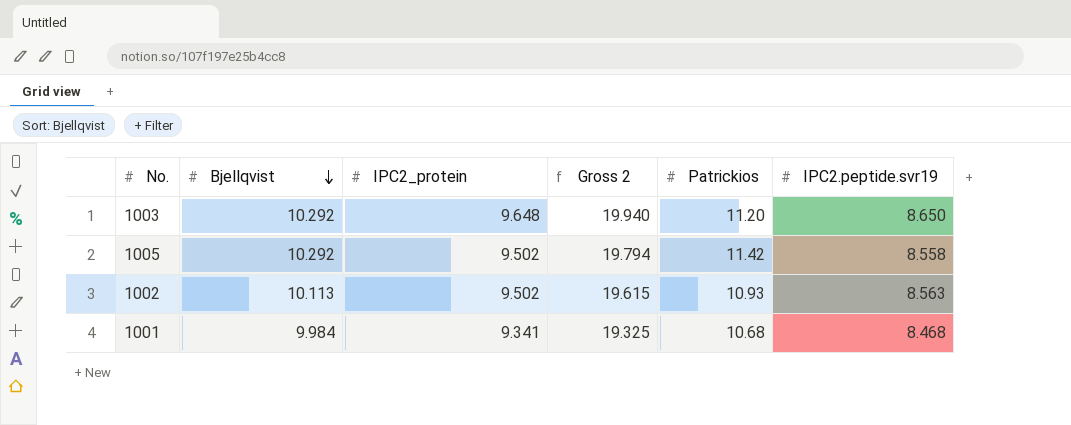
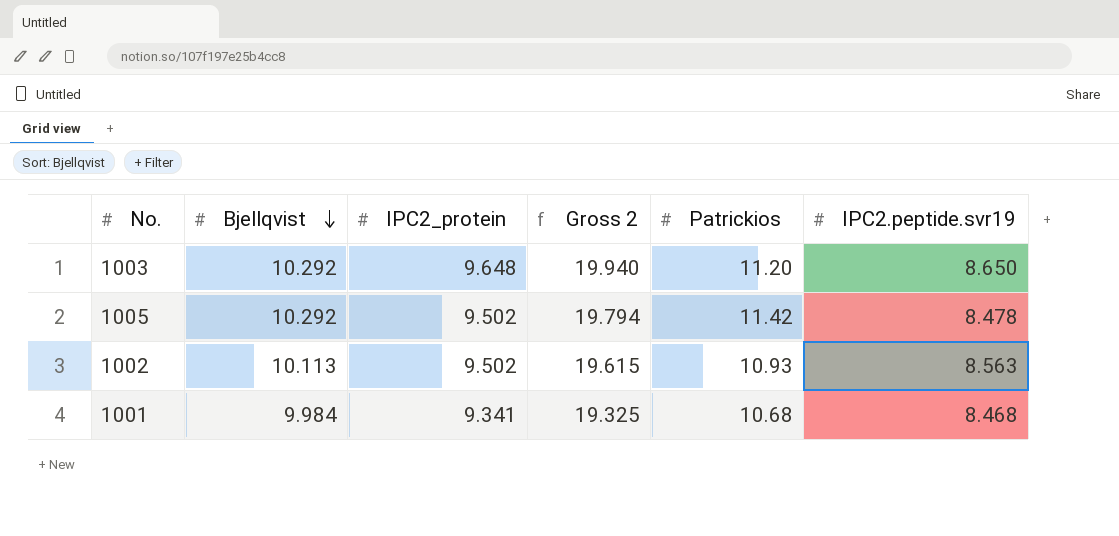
1005 | IPC2.peptide.svr19: 8.558 -> 8.478

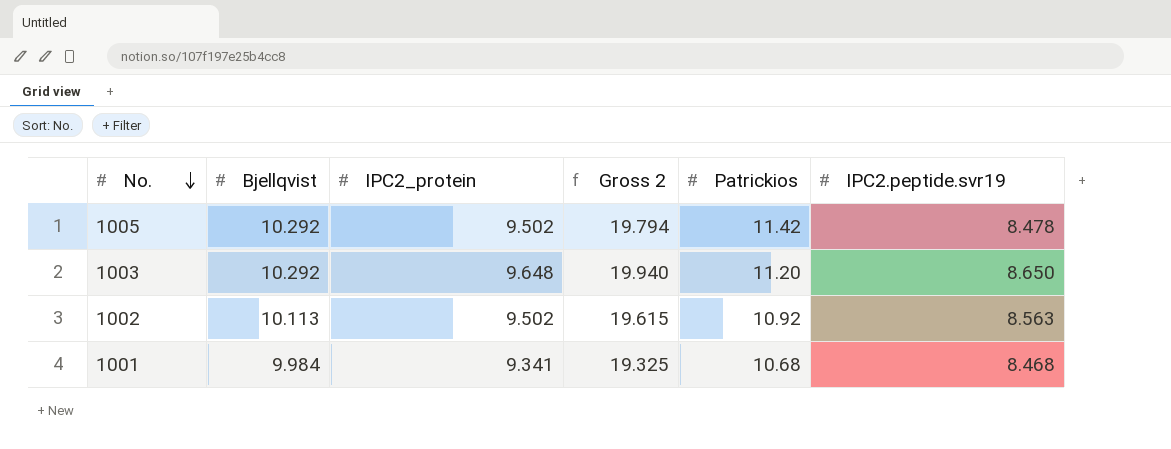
row order: Bjellqvist descending -> No. descending
1002 | Patrickios: 10.93 -> 10.92

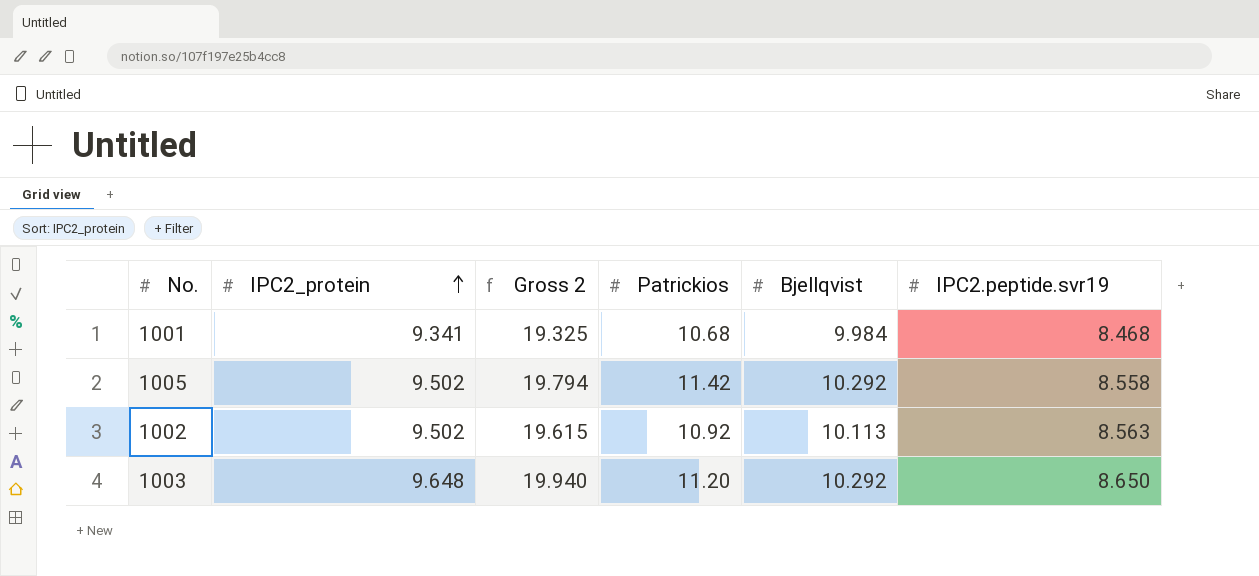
row order: No. descending -> IPC2_protein ascending
column Bjellqvist | position: 2 -> 5
1005 | IPC2.peptide.svr19: 8.478 -> 8.558

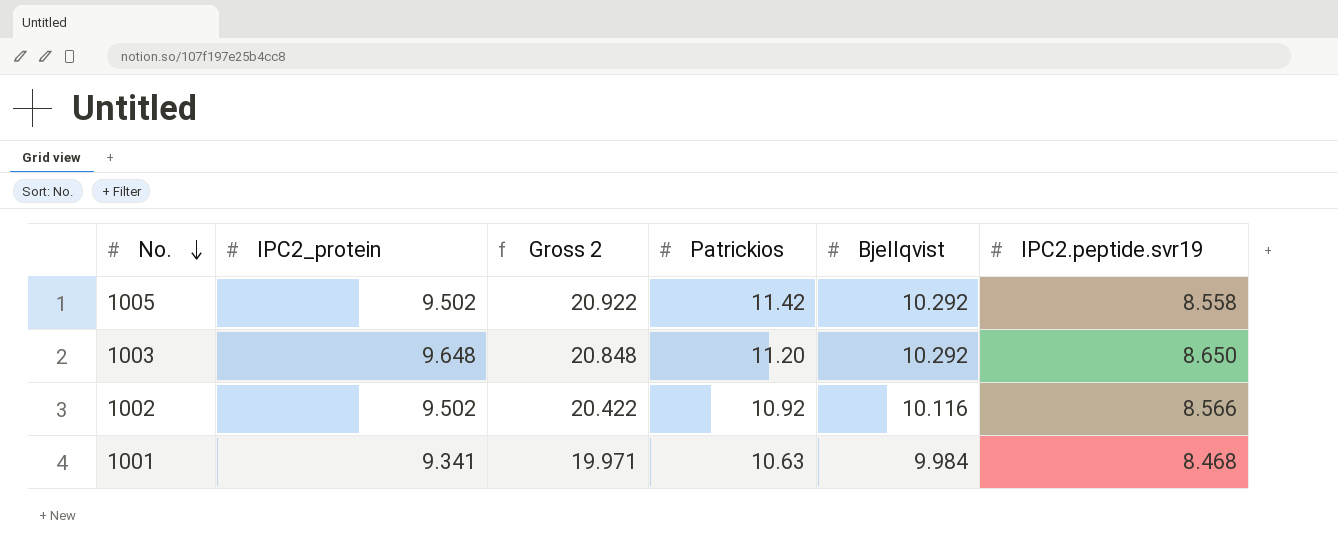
row order: IPC2_protein ascending -> No. descending
column Gross 2 | formula: [IPC2_protein] + [Bjellqvist] -> [IPC2_protein] + [Patrickios]
1002 | Bjellqvist: 10.113 -> 10.116
1002 | IPC2.peptide.svr19: 8.563 -> 8.566
1001 | Patrickios: 10.68 -> 10.63

